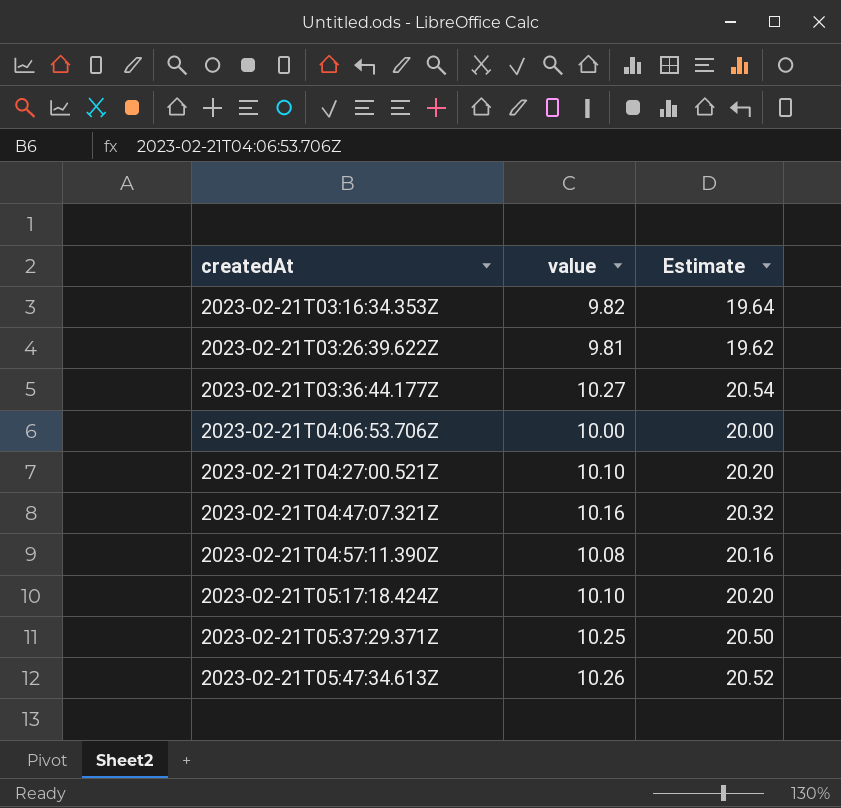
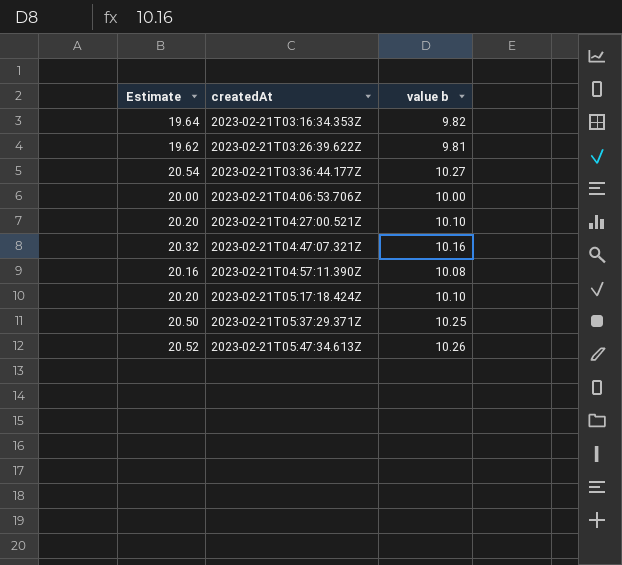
column Estimate | position: 3 -> 1
column name: value -> value b

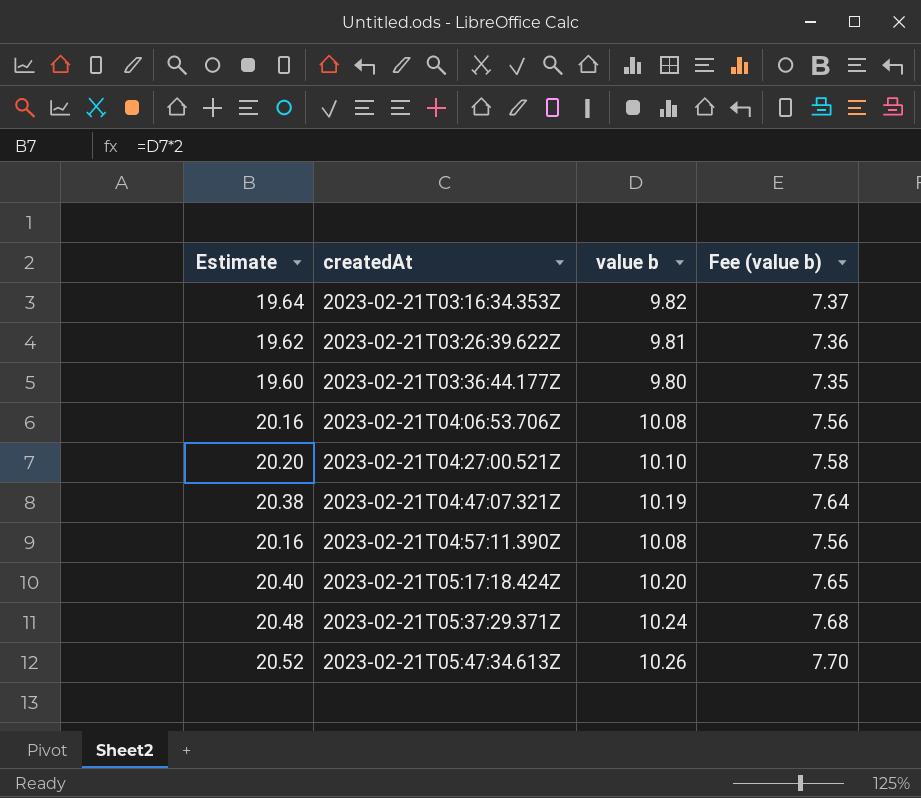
column Fee (value b) | formula: none -> [value b] * 0.75
2023-02-21T03:36:44.177Z | Estimate: 20.54 -> 19.60
2023-02-21T03:36:44.177Z | value b: 10.27 -> 9.80
2023-02-21T04:06:53.706Z | Estimate: 20.00 -> 20.16
2023-02-21T04:06:53.706Z | value b: 10.00 -> 10.08
2023-02-21T04:47:07.321Z | Estimate: 20.32 -> 20.38
2023-02-21T04:47:07.321Z | value b: 10.16 -> 10.19
2023-02-21T05:17:18.424Z | Estimate: 20.20 -> 20.40
2023-02-21T05:17:18.424Z | value b: 10.10 -> 10.20
2023-02-21T05:37:29.371Z | Estimate: 20.50 -> 20.48
2023-02-21T05:37:29.371Z | value b: 10.25 -> 10.24

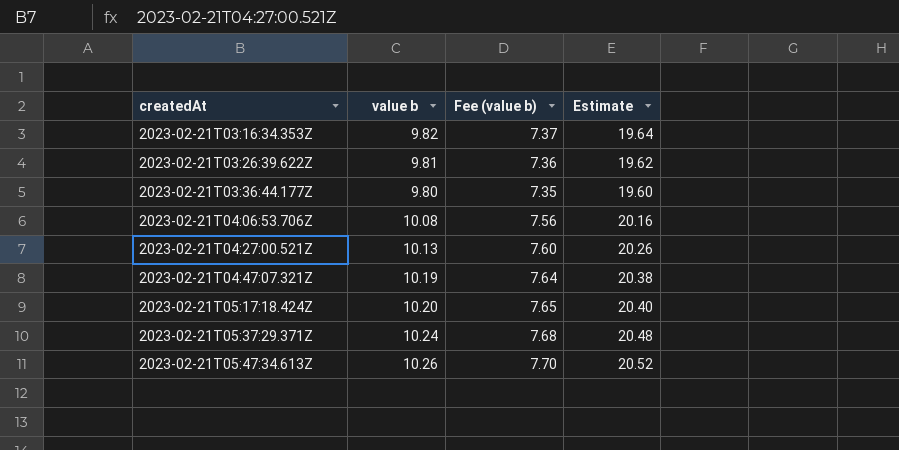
column Estimate | position: 1 -> 4
row 2023-02-21T04:57:11.390Z: 20.16 | 10.08 | 7.56 -> none
2023-02-21T04:27:00.521Z | value b: 10.10 -> 10.13
2023-02-21T04:27:00.521Z | Fee (value b): 7.58 -> 7.60
2023-02-21T04:27:00.521Z | Estimate: 20.20 -> 20.26

